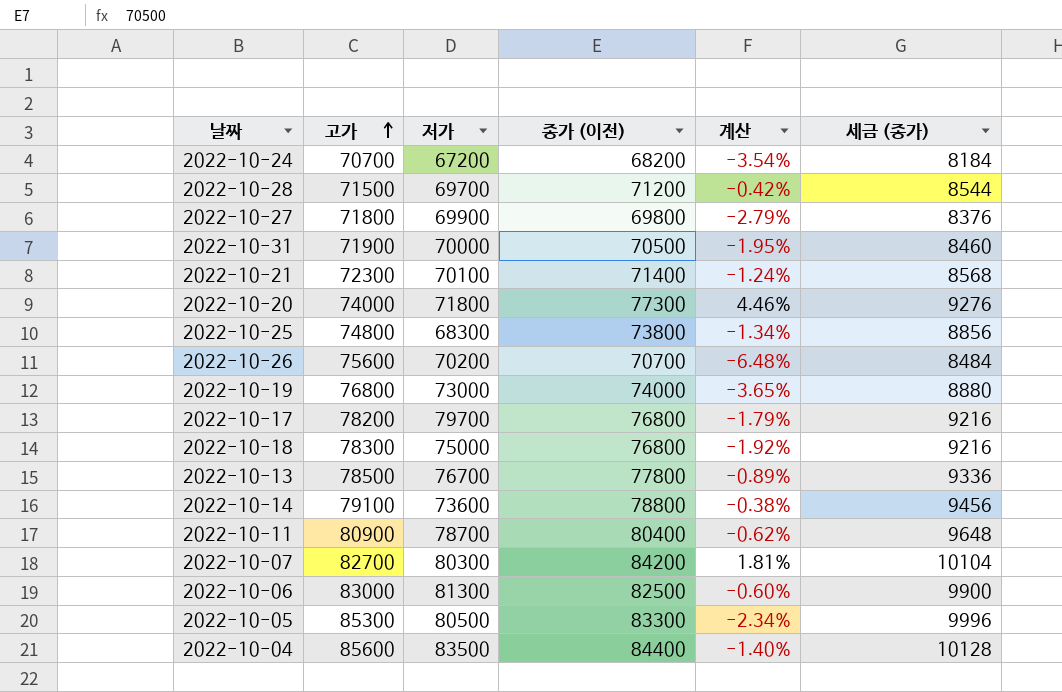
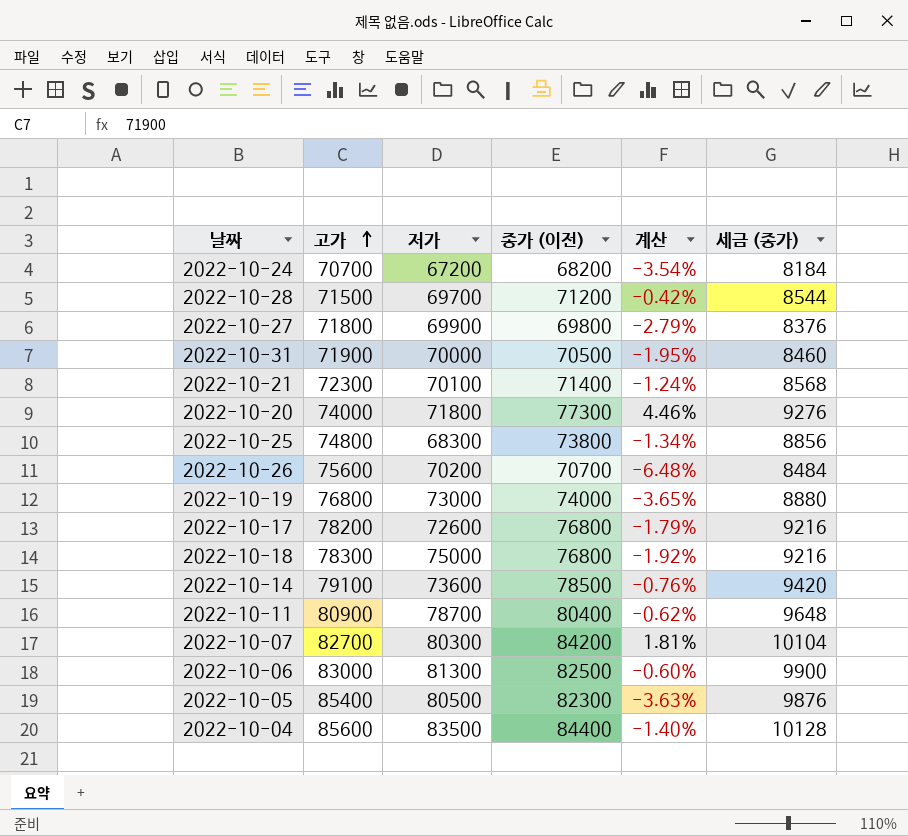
row 2022-10-13: 78500 | 76700 | 77800 | -0.89% | 9336 -> none
2022-10-17 | 저가: 79700 -> 72600
2022-10-14 | 종가 (이전): 78800 -> 78500
2022-10-14 | 계산: -0.38% -> -0.76%
2022-10-14 | 세금 (종가): 9456 -> 9420
2022-10-05 | 고가: 85300 -> 85400
2022-10-05 | 종가 (이전): 83300 -> 82300
2022-10-05 | 계산: -2.34% -> -3.63%
2022-10-05 | 세금 (종가): 9996 -> 9876

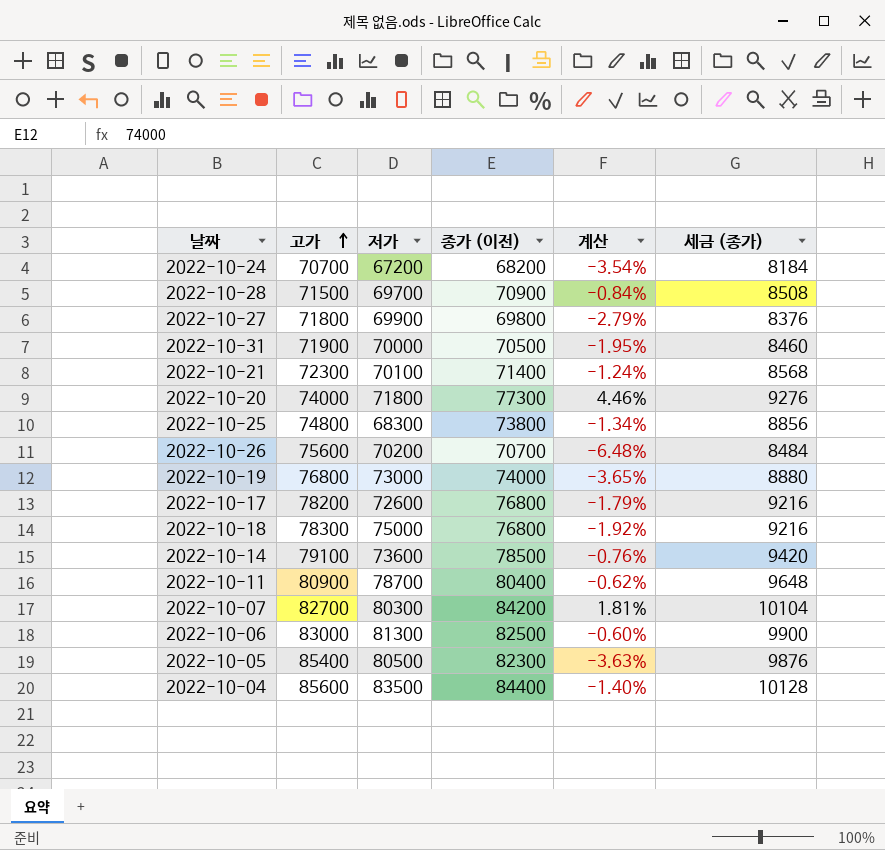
2022-10-28 | 종가 (이전): 71200 -> 70900
2022-10-28 | 계산: -0.42% -> -0.84%
2022-10-28 | 세금 (종가): 8544 -> 8508

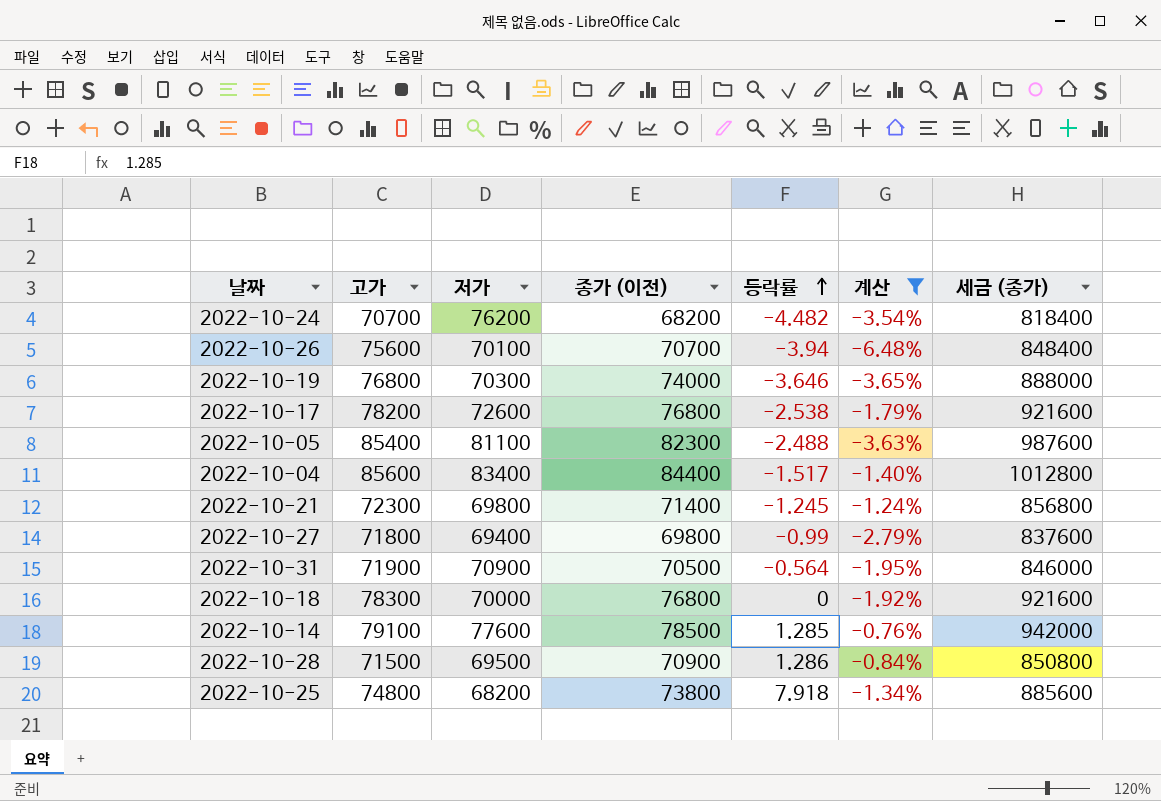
filter: none -> 계산 <= -0.76%
row order: 고가 ascending -> 등락률 ascending
column 등락률 | position: none -> 5
column 세금 (종가) | formula: [종가 (이전)] * 0.12 -> [종가 (이전)] * 12
2022-10-24 | 저가: 67200 -> 76200
2022-10-26 | 저가: 70200 -> 70100
2022-10-19 | 저가: 73000 -> 70300
2022-10-05 | 저가: 80500 -> 81100
2022-10-04 | 저가: 83500 -> 83400
2022-10-21 | 저가: 70100 -> 69800
2022-10-27 | 저가: 69900 -> 69400
2022-10-31 | 저가: 70000 -> 70900
2022-10-18 | 저가: 75000 -> 70000
2022-10-14 | 저가: 73600 -> 77600
2022-10-28 | 저가: 69700 -> 69500
2022-10-25 | 저가: 68300 -> 68200

